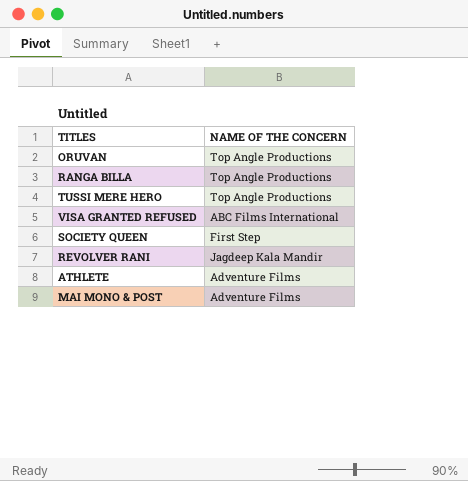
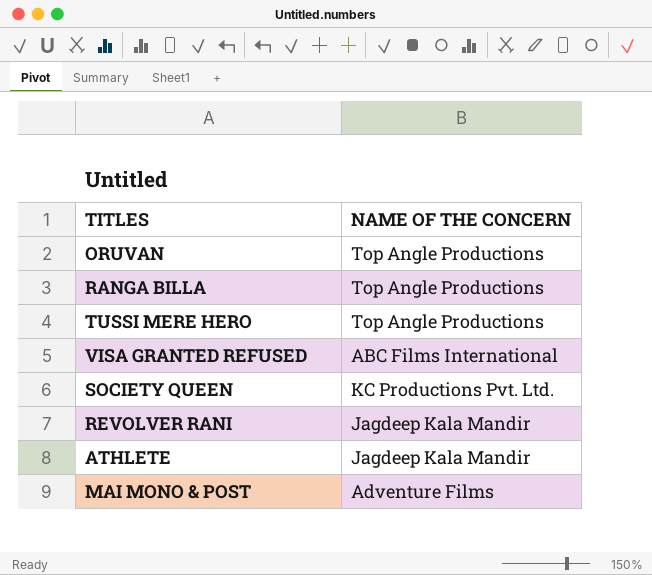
SOCIETY QUEEN | NAME OF THE CONCERN: First Step -> KC Productions Pvt. Ltd.
ATHLETE | NAME OF THE CONCERN: Adventure Films -> Jagdeep Kala Mandir

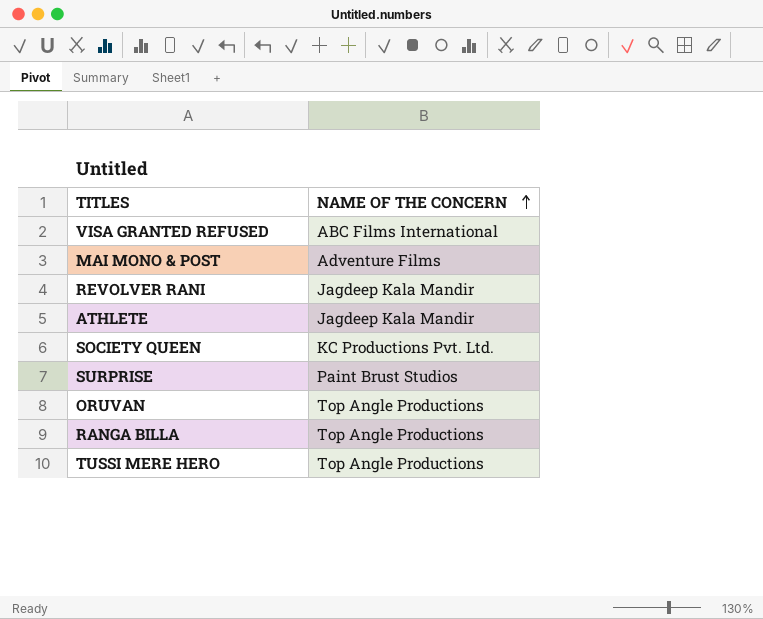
row order: none -> NAME OF THE CONCERN ascending
row SURPRISE: none -> Paint Brust Studios

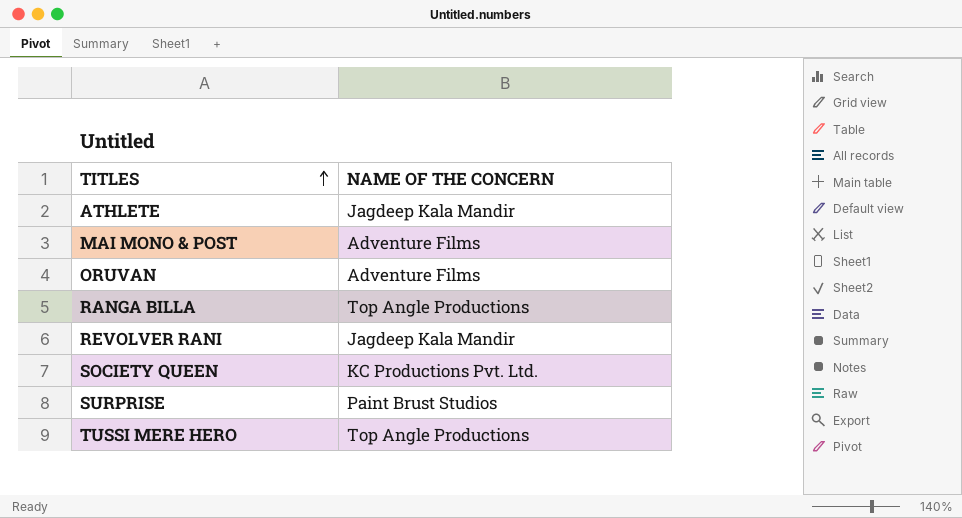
row order: NAME OF THE CONCERN ascending -> TITLES ascending
row VISA GRANTED REFUSED: ABC Films International -> none
ORUVAN | NAME OF THE CONCERN: Top Angle Productions -> Adventure Films

